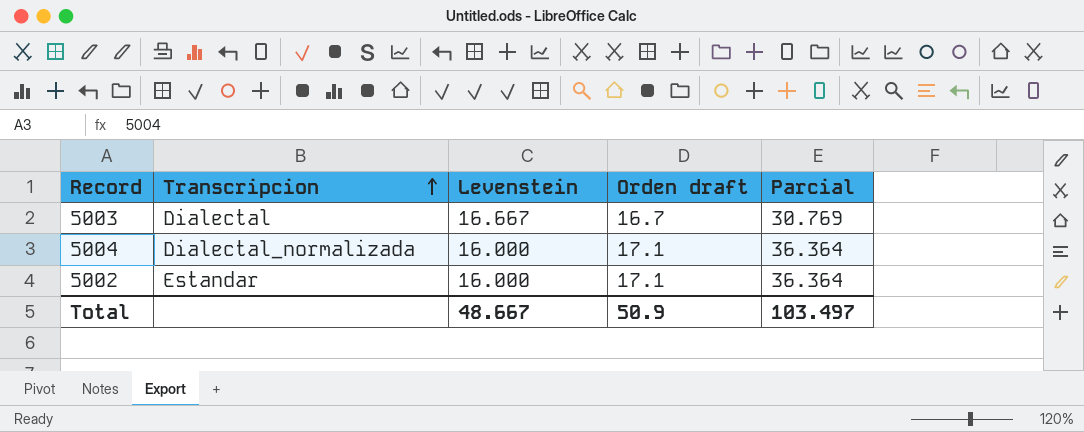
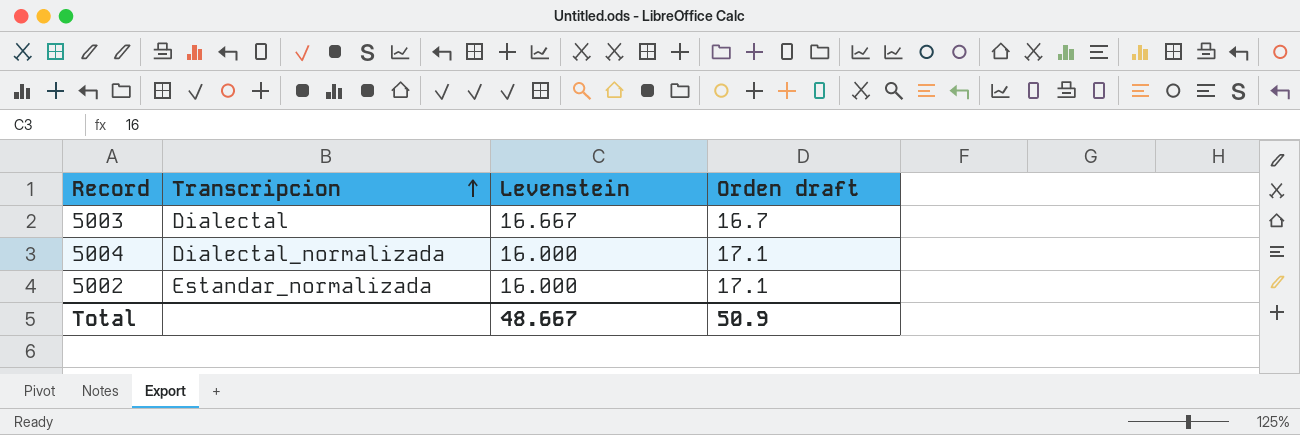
column Parcial | position: 5 -> none
5002 | Transcripcion: Estandar -> Estandar_normalizada

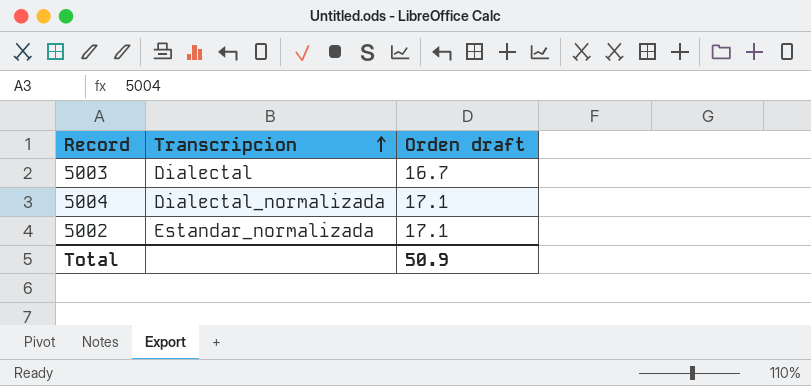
column Levenstein | position: 3 -> none

